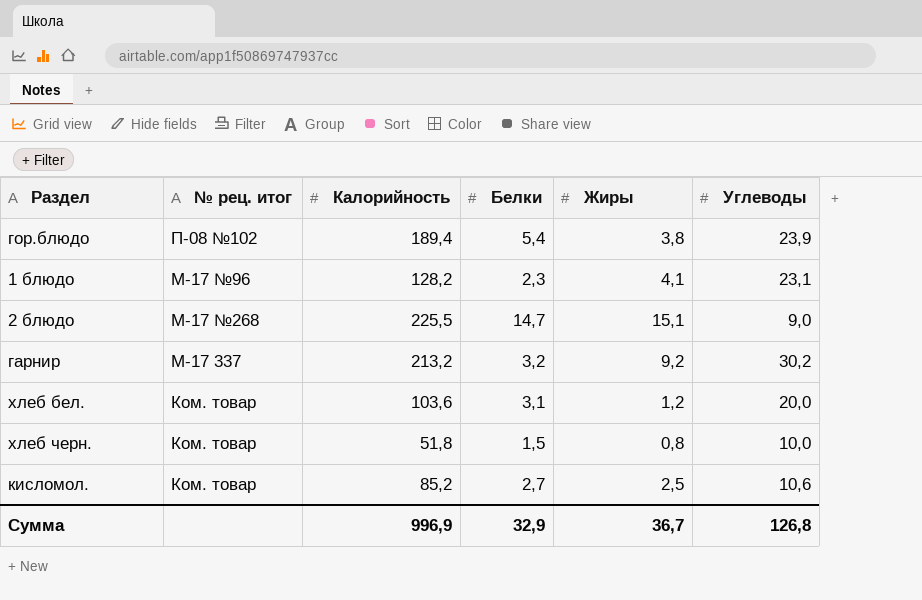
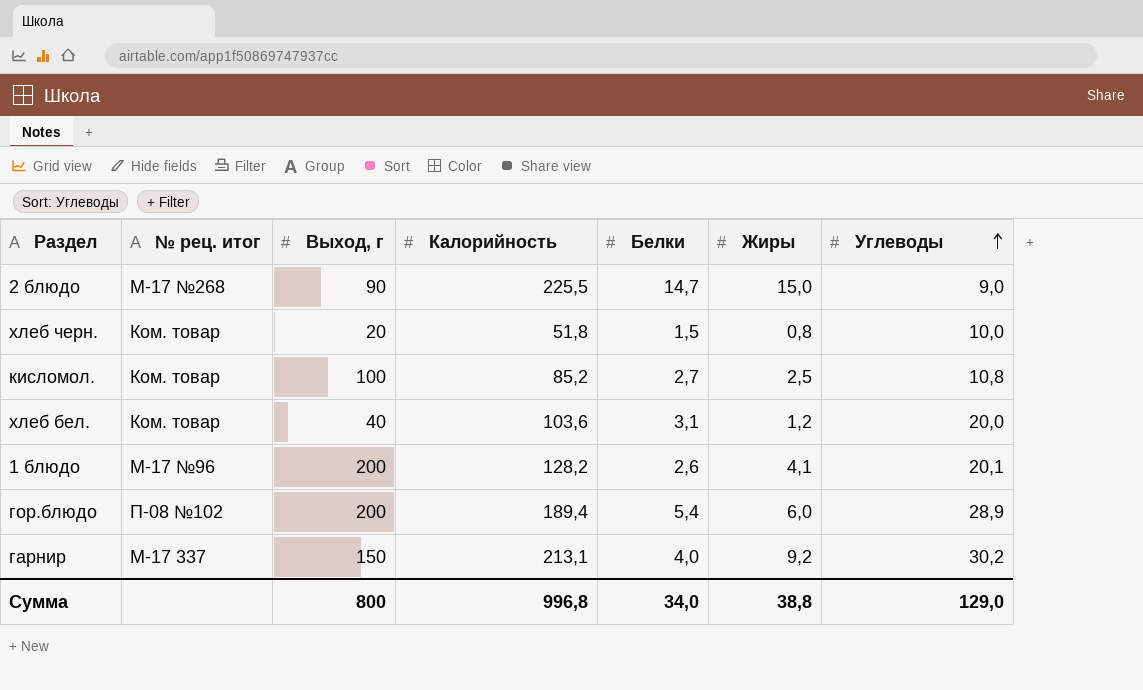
row order: none -> Углеводы ascending
column Выход, г | position: none -> 3
2 блюдо | Жиры: 15,1 -> 15,0
кисломол. | Углеводы: 10,6 -> 10,8
1 блюдо | Белки: 2,3 -> 2,6
1 блюдо | Углеводы: 23,1 -> 20,1
гор.блюдо | Жиры: 3,8 -> 6,0
гор.блюдо | Углеводы: 23,9 -> 28,9
гарнир | Калорийность: 213,2 -> 213,1
гарнир | Белки: 3,2 -> 4,0
Сумма | Калорийность: 996,9 -> 996,8
Сумма | Белки: 32,9 -> 34,0
Сумма | Жиры: 36,7 -> 38,8
Сумма | Углеводы: 126,8 -> 129,0

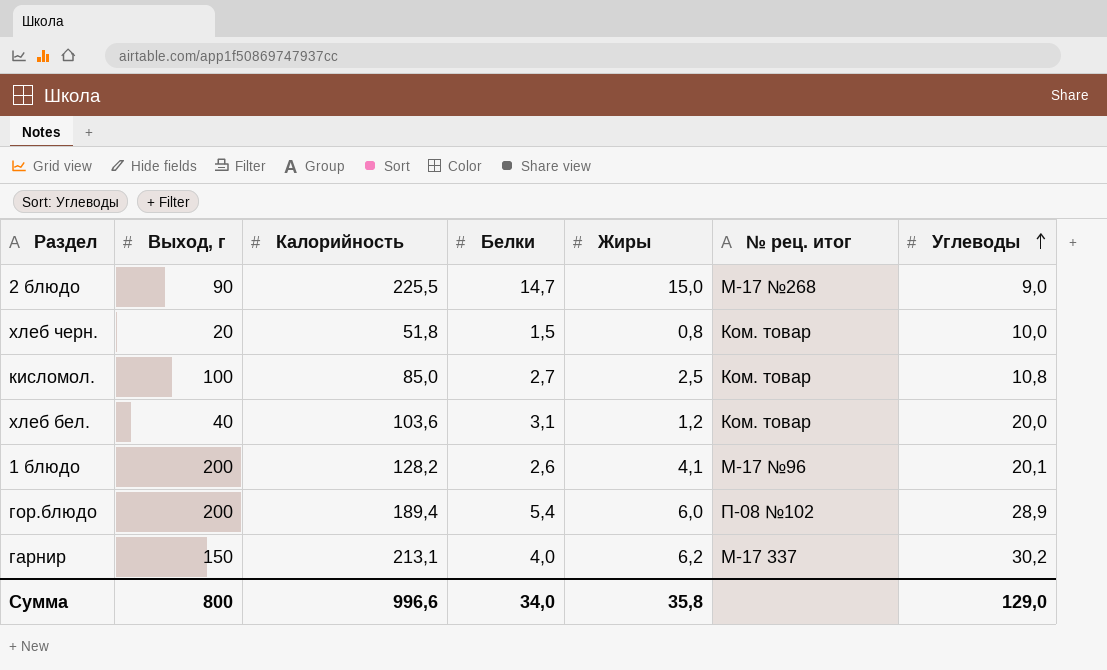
column № рец. итог | position: 2 -> 6
кисломол. | Калорийность: 85,2 -> 85,0
гарнир | Жиры: 9,2 -> 6,2
Сумма | Калорийность: 996,8 -> 996,6
Сумма | Жиры: 38,8 -> 35,8

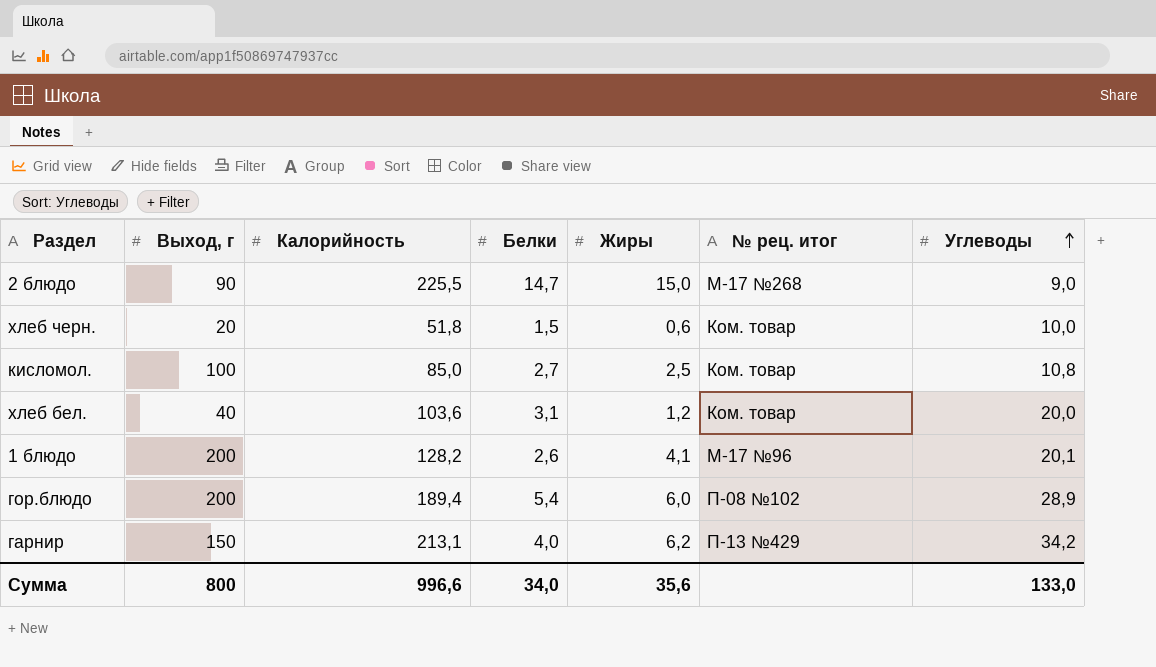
хлеб черн. | Жиры: 0,8 -> 0,6
гарнир | № рец. итог: М-17 337 -> П-13 №429
гарнир | Углеводы: 30,2 -> 34,2
Сумма | Жиры: 35,8 -> 35,6
Сумма | Углеводы: 129,0 -> 133,0

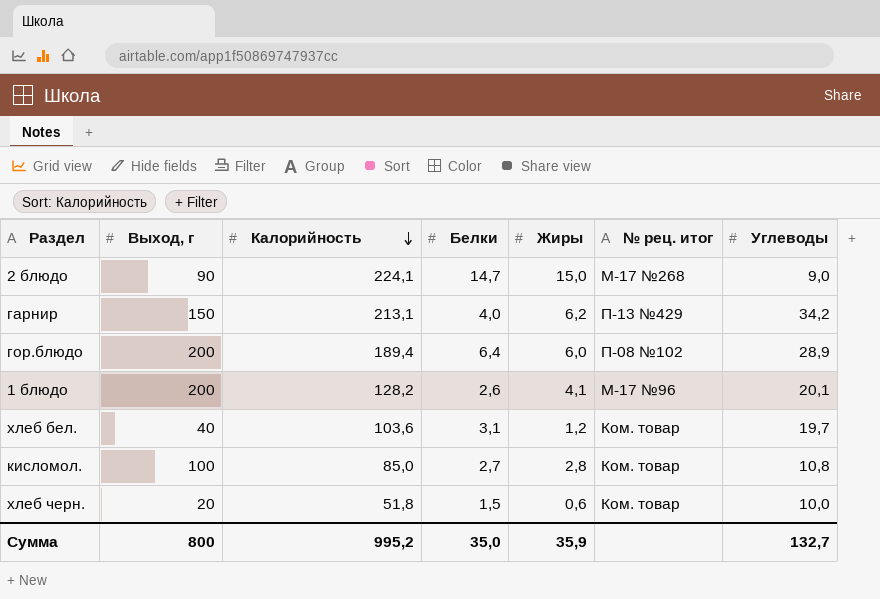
row order: Углеводы ascending -> Калорийность descending
2 блюдо | Калорийность: 225,5 -> 224,1
гор.блюдо | Белки: 5,4 -> 6,4
хлеб бел. | Углеводы: 20,0 -> 19,7
кисломол. | Жиры: 2,5 -> 2,8
Сумма | Калорийность: 996,6 -> 995,2
Сумма | Белки: 34,0 -> 35,0
Сумма | Жиры: 35,6 -> 35,9
Сумма | Углеводы: 133,0 -> 132,7

